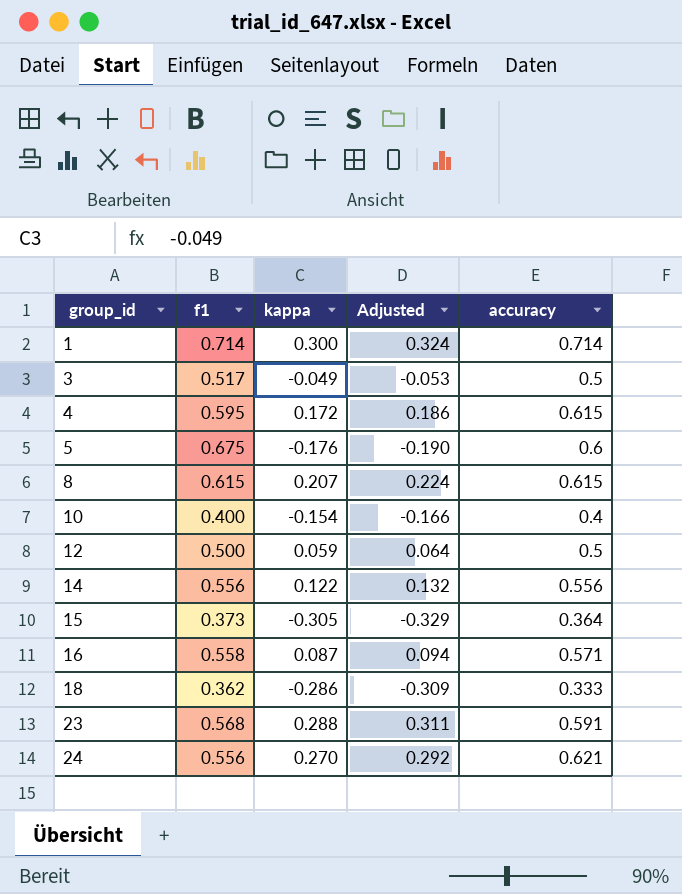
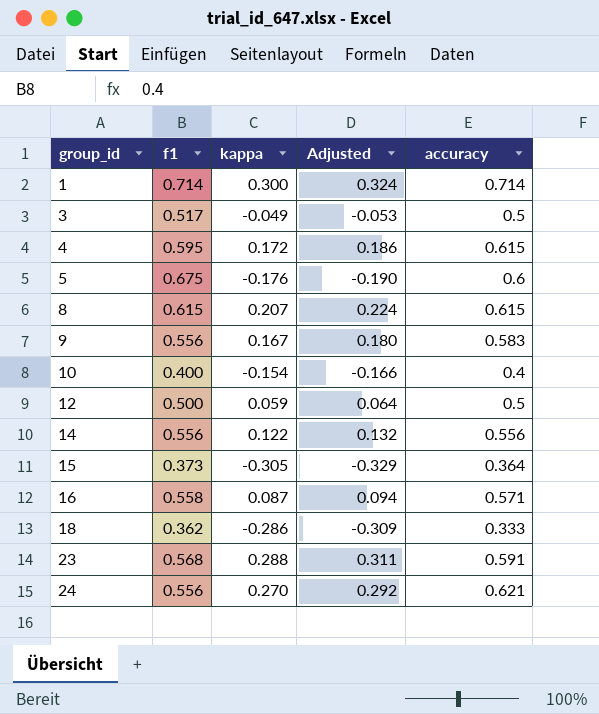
row 9: none -> 0.556 | 0.167 | 0.180 | 0.583

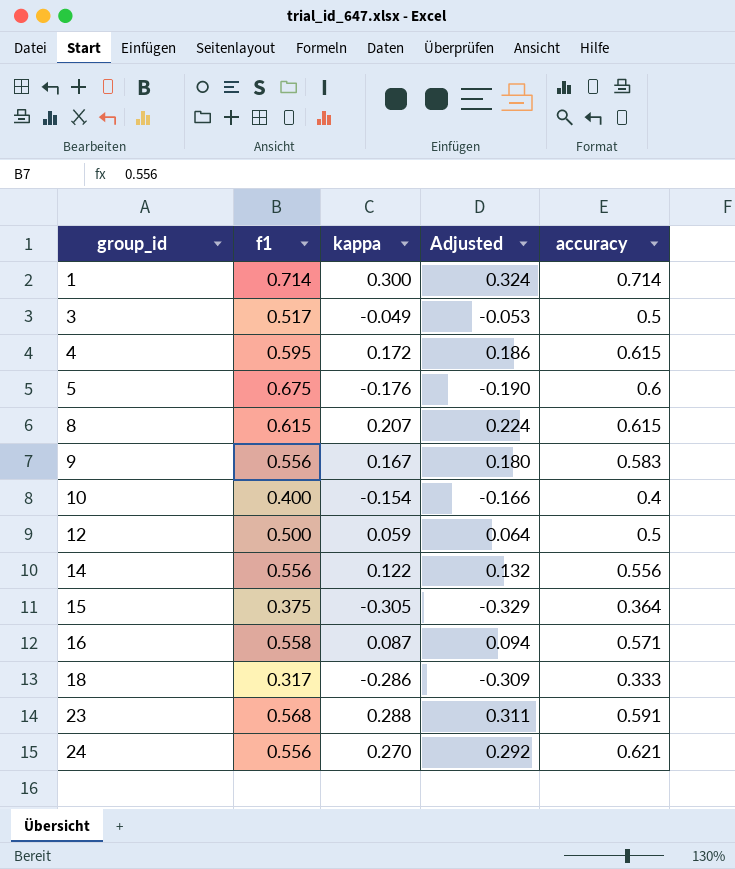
15 | f1: 0.373 -> 0.375
18 | f1: 0.362 -> 0.317

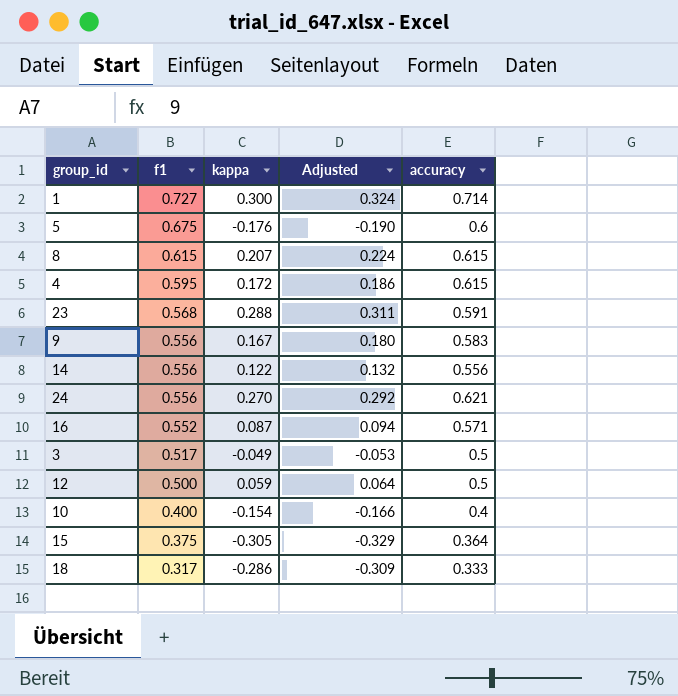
row order: group_id ascending -> f1 descending
1 | f1: 0.714 -> 0.727
16 | f1: 0.558 -> 0.552

